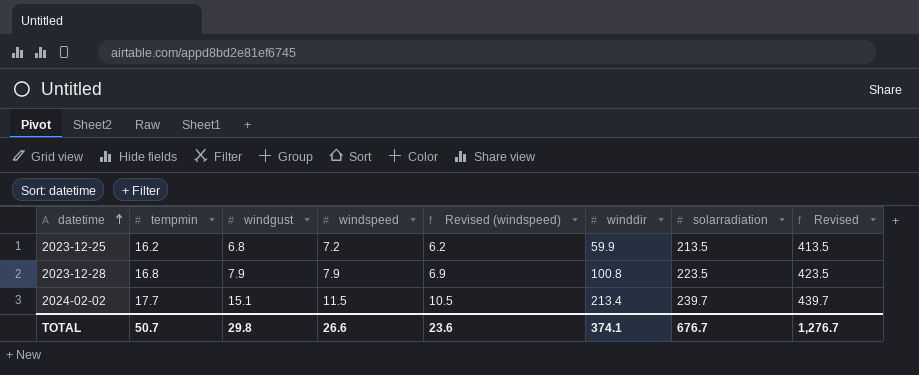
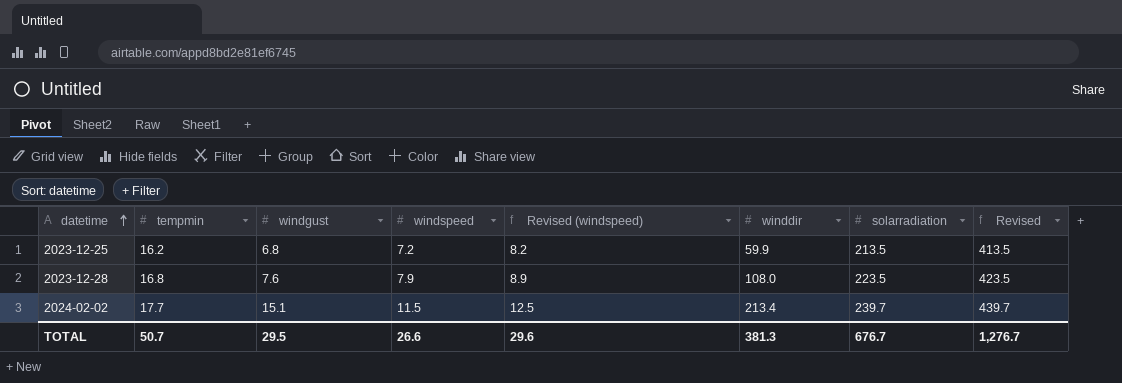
column Revised (windspeed) | formula: [windspeed] - 1 -> [windspeed] + 1
2023-12-28 | windgust: 7.9 -> 7.6
2023-12-28 | winddir: 100.8 -> 108.0
TOTAL | windgust: 29.8 -> 29.5
TOTAL | Revised (windspeed): 23.6 -> 29.6
TOTAL | winddir: 374.1 -> 381.3

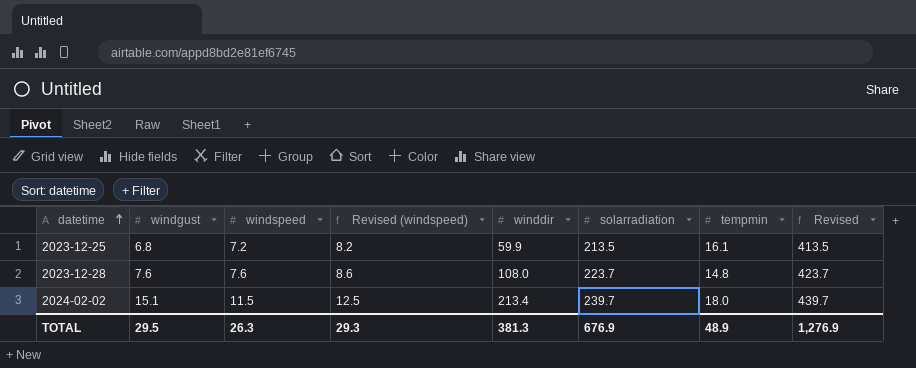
column tempmin | position: 2 -> 7
2023-12-25 | tempmin: 16.2 -> 16.1
2023-12-28 | windspeed: 7.9 -> 7.6
2023-12-28 | Revised (windspeed): 8.9 -> 8.6
2023-12-28 | solarradiation: 223.5 -> 223.7
2023-12-28 | tempmin: 16.8 -> 14.8
2023-12-28 | Revised: 423.5 -> 423.7
2024-02-02 | tempmin: 17.7 -> 18.0
TOTAL | windspeed: 26.6 -> 26.3
TOTAL | Revised (windspeed): 29.6 -> 29.3
TOTAL | solarradiation: 676.7 -> 676.9
TOTAL | tempmin: 50.7 -> 48.9
TOTAL | Revised: 1,276.7 -> 1,276.9

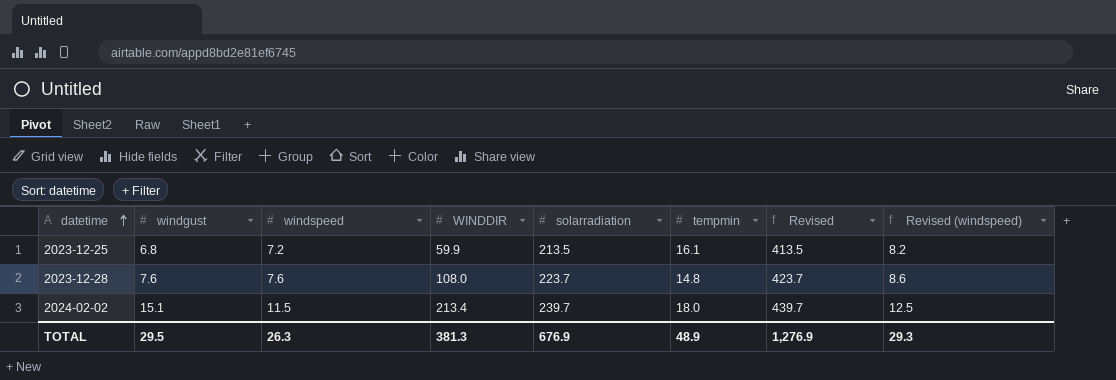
column name: winddir -> WINDDIR
column Revised (windspeed) | position: 4 -> 8

